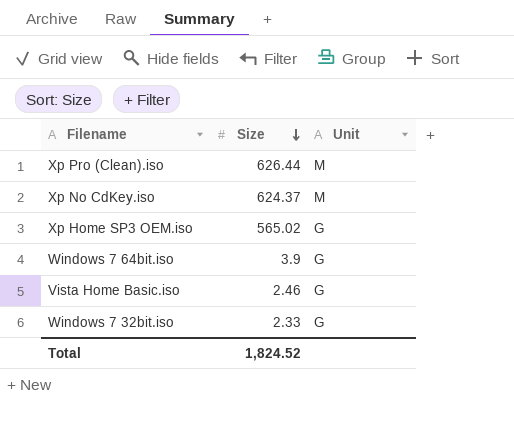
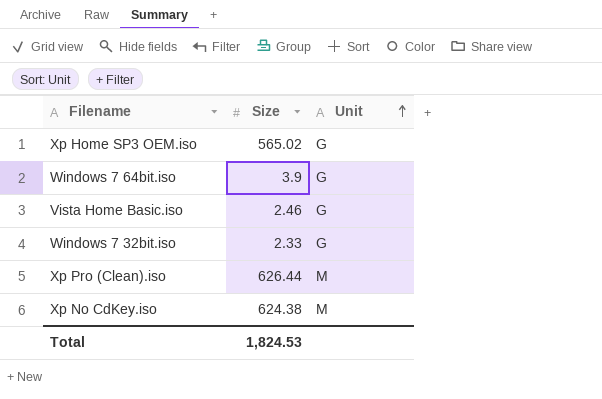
row order: Size descending -> Unit ascending
Xp No CdKey.iso | Size: 624.37 -> 624.38
Total | Size: 1,824.52 -> 1,824.53

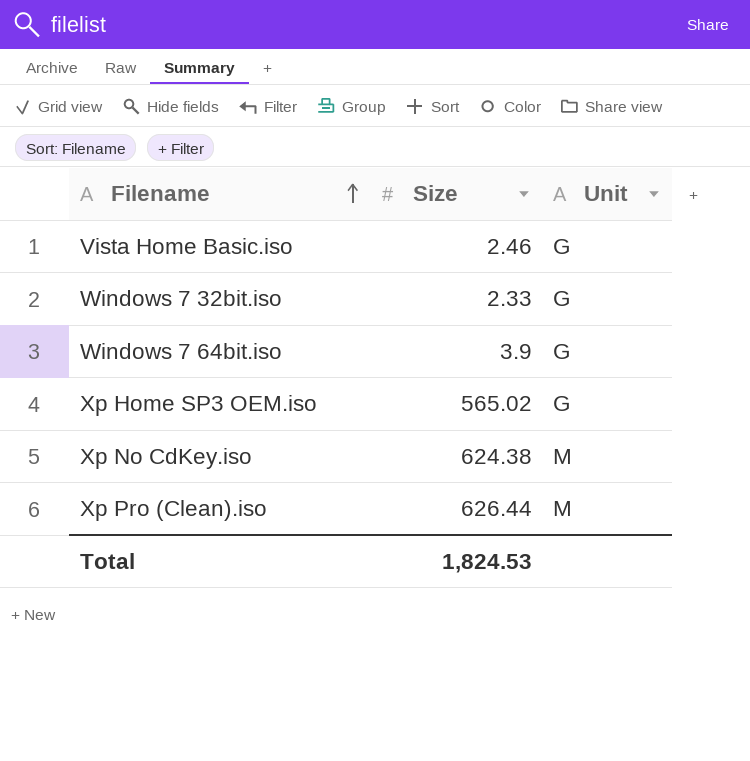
row order: Unit ascending -> Filename ascending

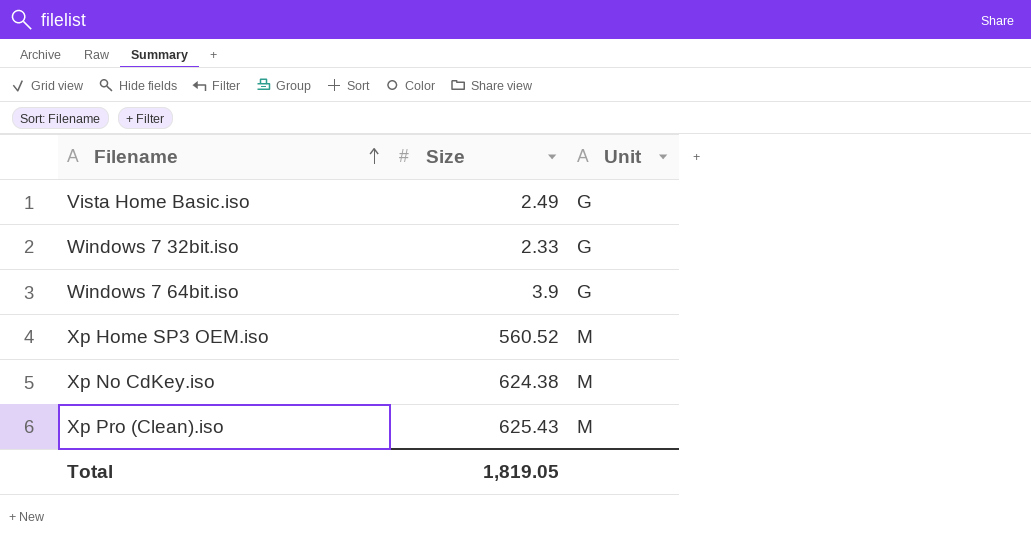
Vista Home Basic.iso | Size: 2.46 -> 2.49
Xp Home SP3 OEM.iso | Size: 565.02 -> 560.52
Xp Home SP3 OEM.iso | Unit: G -> M
Xp Pro (Clean).iso | Size: 626.44 -> 625.43
Total | Size: 1,824.53 -> 1,819.05

